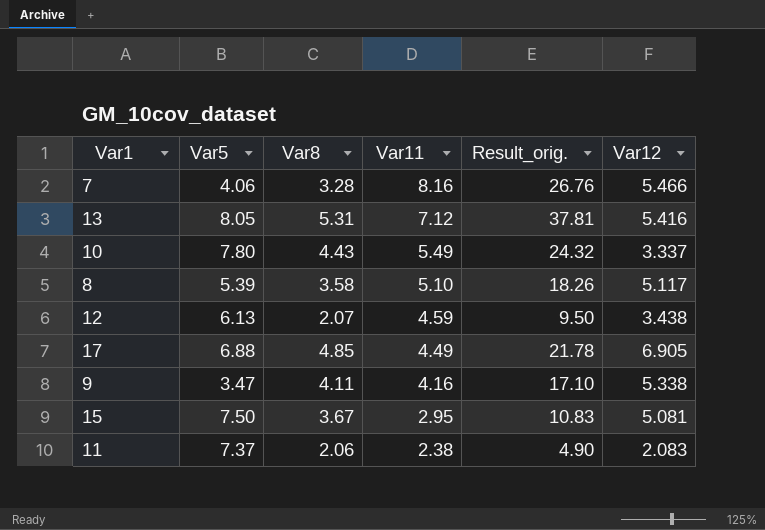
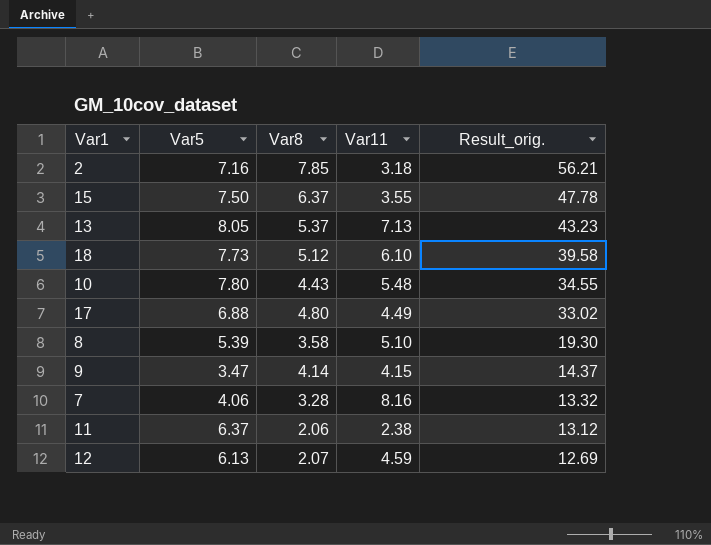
row order: Var11 descending -> Result_orig. descending
column Var12 | position: 6 -> none
column Result_orig. | formula: [Var8] * [Var11] -> [Var5] * [Var8]
row 2: none -> 7.16 | 7.85 | 3.18 | 56.21
15 | Var8: 3.67 -> 6.37
15 | Var11: 2.95 -> 3.55
13 | Var8: 5.31 -> 5.37
13 | Var11: 7.12 -> 7.13
row 18: none -> 7.73 | 5.12 | 6.10 | 39.58
10 | Var11: 5.49 -> 5.48
17 | Var8: 4.85 -> 4.80
9 | Var8: 4.11 -> 4.14
9 | Var11: 4.16 -> 4.15
11 | Var5: 7.37 -> 6.37

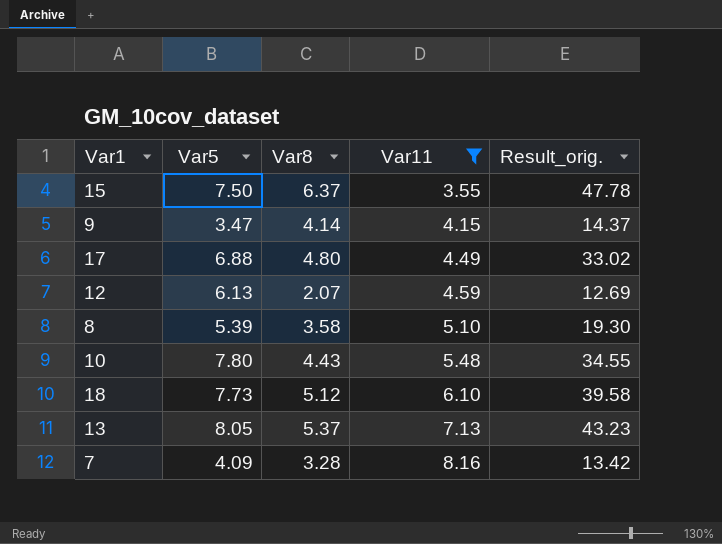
filter: none -> Var11 >= 3.55
row order: Result_orig. descending -> Var11 ascending
7 | Var5: 4.06 -> 4.09
7 | Result_orig.: 13.32 -> 13.42

